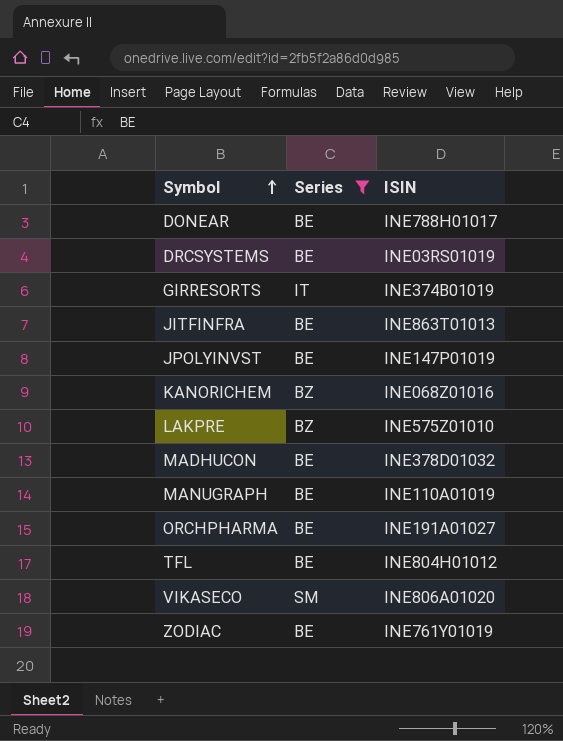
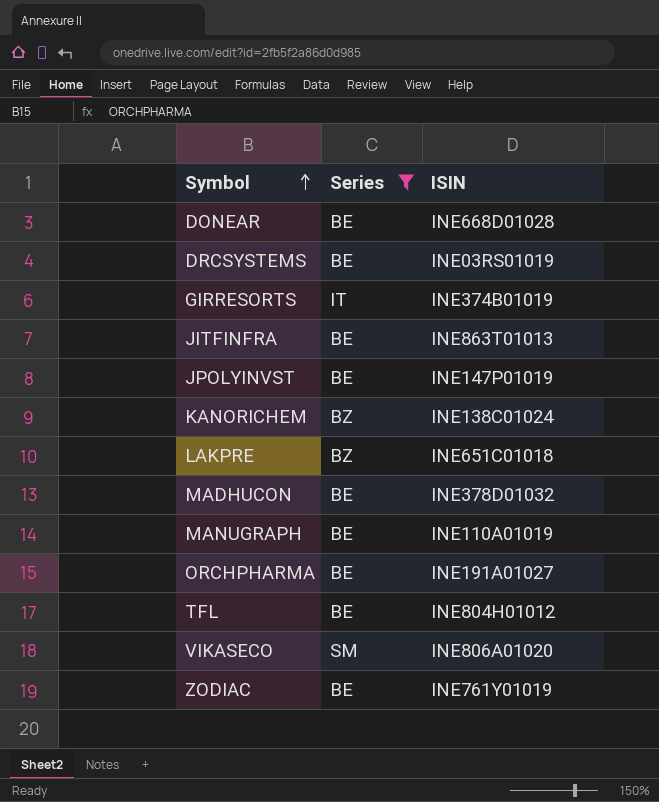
DONEAR | ISIN: INE788H01017 -> INE668D01028
KANORICHEM | ISIN: INE068Z01016 -> INE138C01024
LAKPRE | ISIN: INE575Z01010 -> INE651C01018

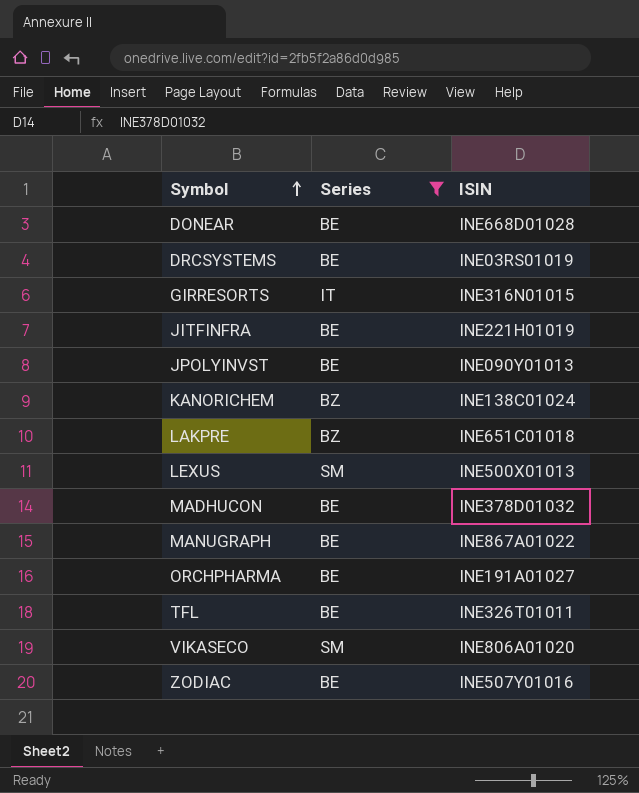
GIRRESORTS | ISIN: INE374B01019 -> INE316N01015
JITFINFRA | ISIN: INE863T01013 -> INE221H01019
JPOLYINVST | ISIN: INE147P01019 -> INE090Y01013
row LEXUS: none -> SM | INE500X01013
MANUGRAPH | ISIN: INE110A01019 -> INE867A01022
TFL | ISIN: INE804H01012 -> INE326T01011
ZODIAC | ISIN: INE761Y01019 -> INE507Y01016

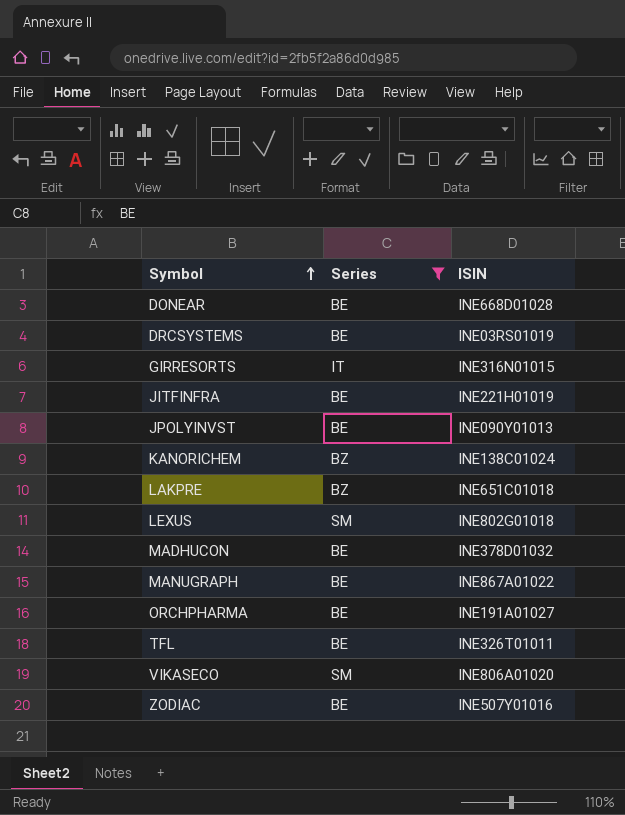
LEXUS | ISIN: INE500X01013 -> INE802G01018

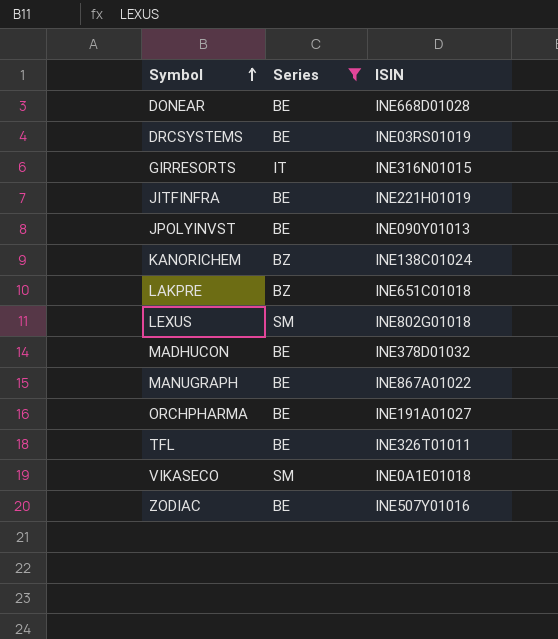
VIKASECO | ISIN: INE806A01020 -> INE0A1E01018

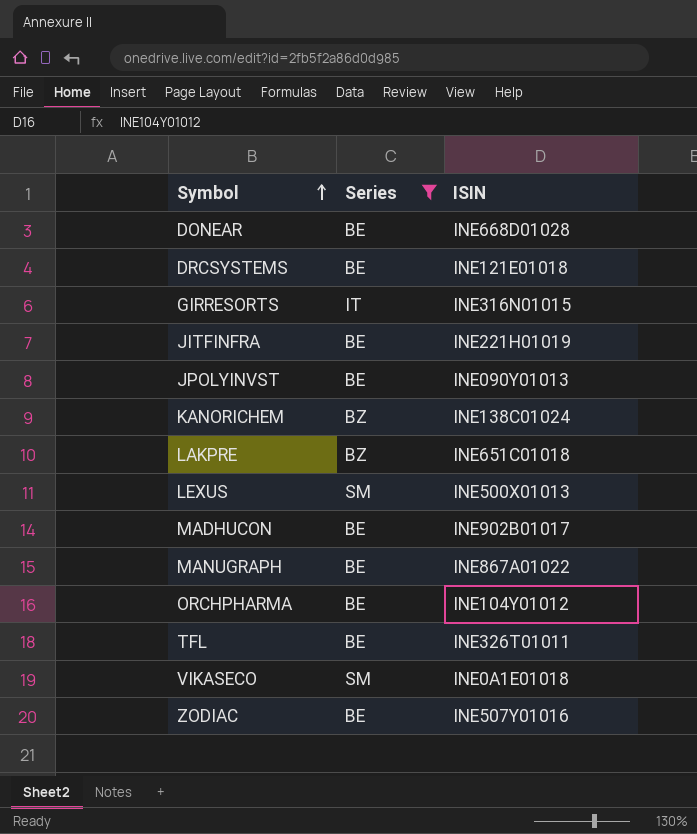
DRCSYSTEMS | ISIN: INE03RS01019 -> INE121E01018
LEXUS | ISIN: INE802G01018 -> INE500X01013
MADHUCON | ISIN: INE378D01032 -> INE902B01017
ORCHPHARMA | ISIN: INE191A01027 -> INE104Y01012

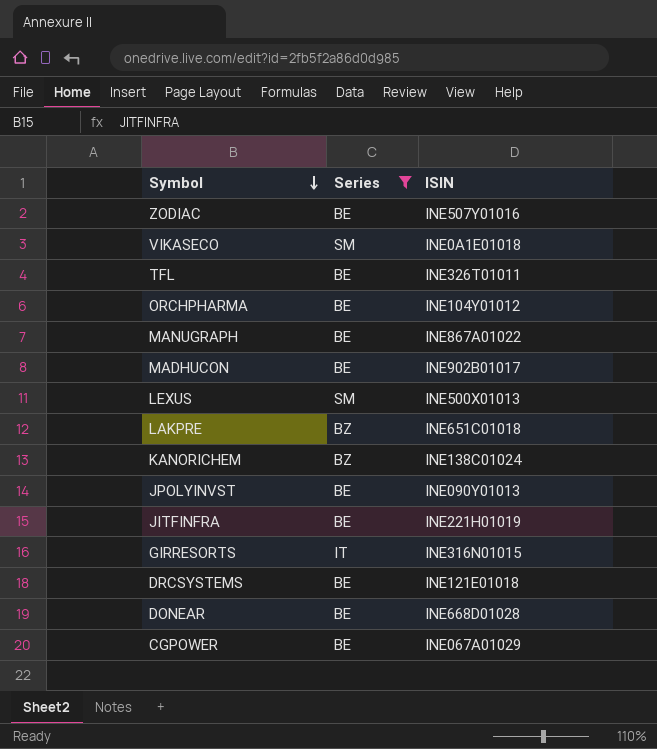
row order: Symbol ascending -> Symbol descending
row CGPOWER: none -> BE | INE067A01029

